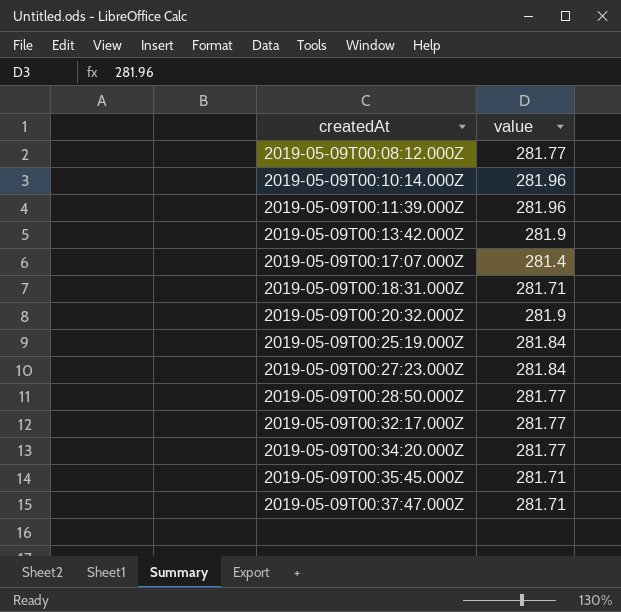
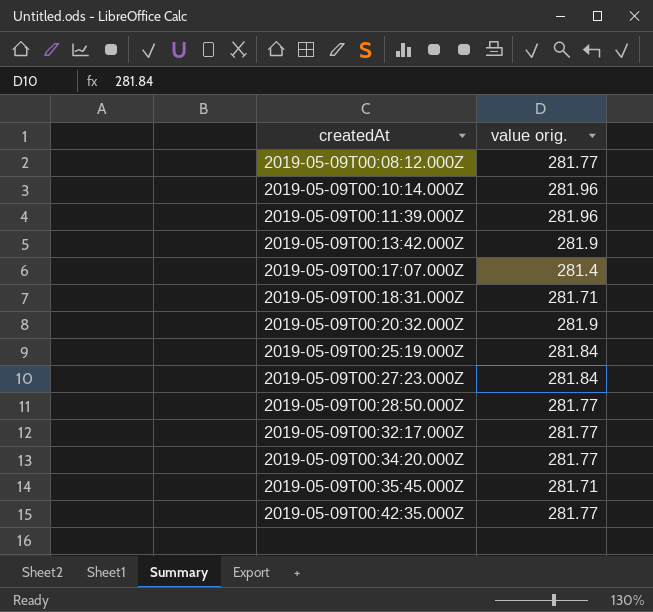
column name: value -> value orig.
row 2019-05-09T00:37:47.000Z: 281.71 -> none
row 2019-05-09T00:42:35.000Z: none -> 281.77

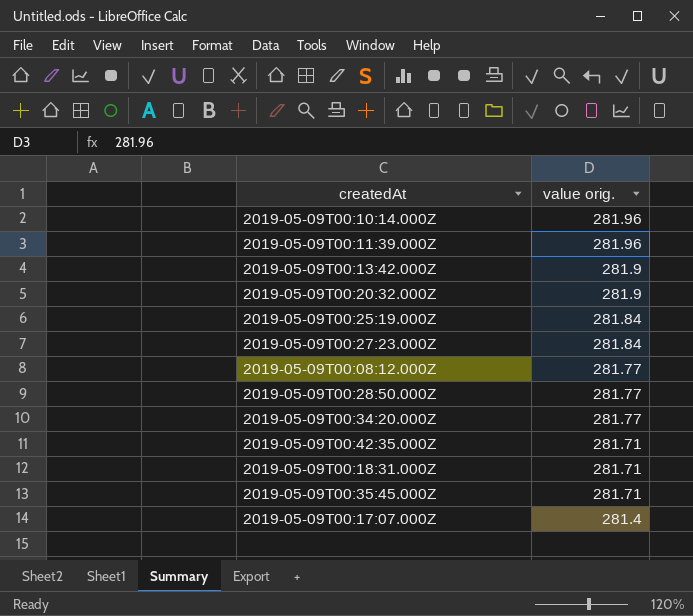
row order: createdAt ascending -> value orig. descending
row 2019-05-09T00:32:17.000Z: 281.77 -> none
2019-05-09T00:42:35.000Z | value orig.: 281.77 -> 281.71

